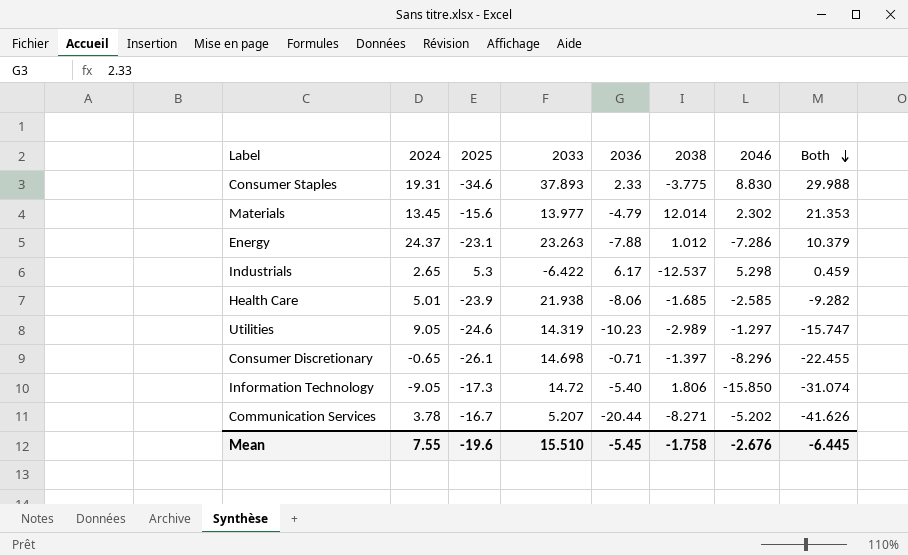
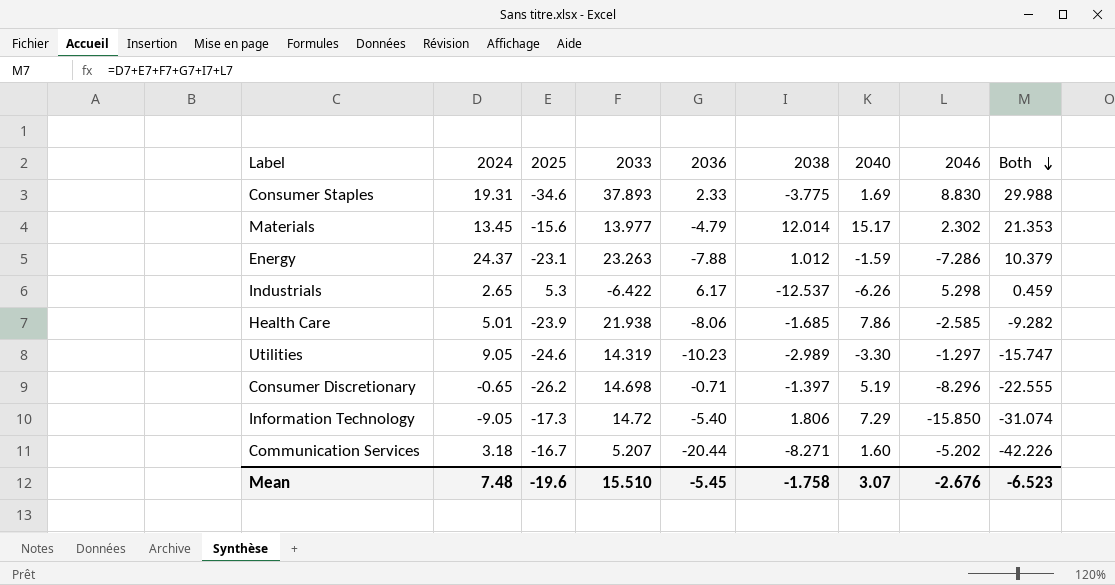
column 2040 | position: none -> 7
Consumer Discretionary | 2025: -26.1 -> -26.2
Consumer Discretionary | Both: -22.455 -> -22.555
Communication Services | 2024: 3.78 -> 3.18
Communication Services | Both: -41.626 -> -42.226
Mean | 2024: 7.55 -> 7.48
Mean | Both: -6.445 -> -6.523

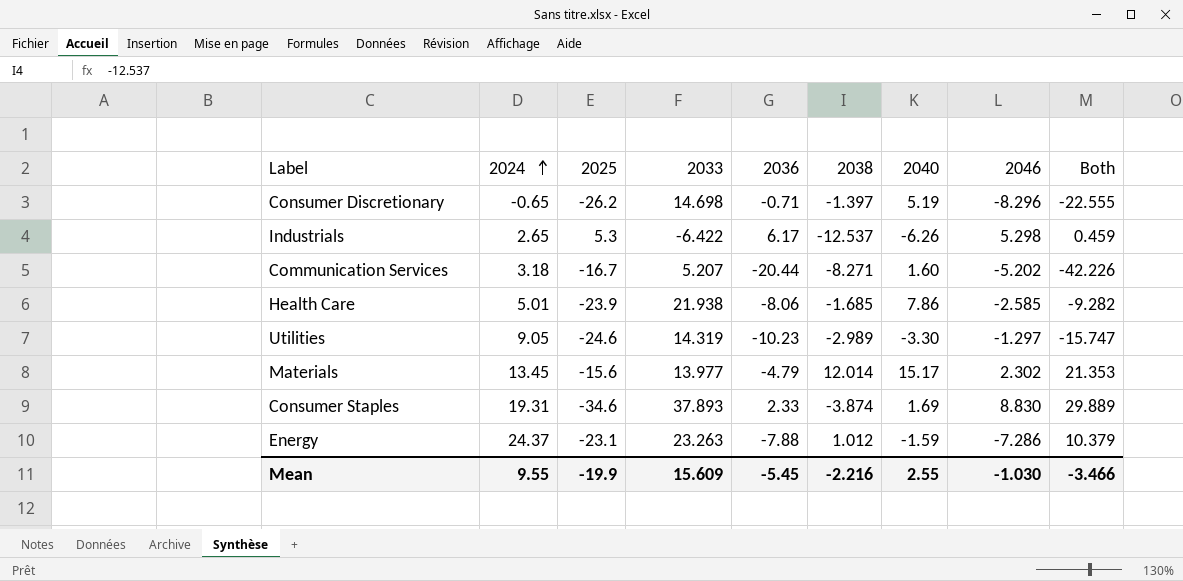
row order: Both descending -> 2024 ascending
row Information Technology: -9.05 | -17.3 | 14.72 | -5.40 | 1.806 | 7.29 | -15.850 | -31.074 -> none
Consumer Staples | 2038: -3.775 -> -3.874
Consumer Staples | Both: 29.988 -> 29.889
Mean | 2024: 7.48 -> 9.55
Mean | 2025: -19.6 -> -19.9
Mean | 2033: 15.510 -> 15.609
Mean | 2038: -1.758 -> -2.216
Mean | 2040: 3.07 -> 2.55
Mean | 2046: -2.676 -> -1.030
Mean | Both: -6.523 -> -3.466

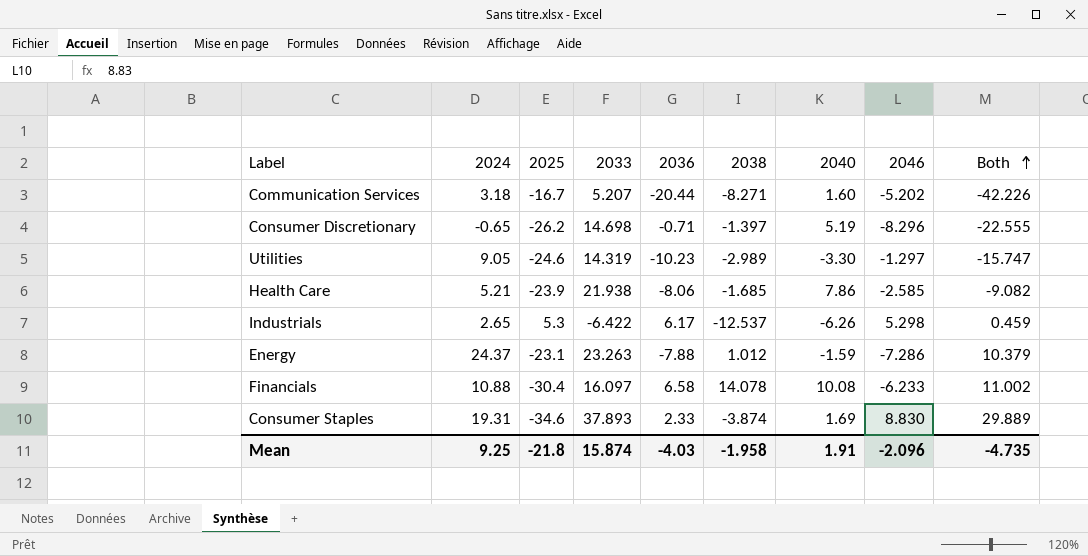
row order: 2024 ascending -> Both ascending
row Materials: 13.45 | -15.6 | 13.977 | -4.79 | 12.014 | 15.17 | 2.302 | 21.353 -> none
Health Care | 2024: 5.01 -> 5.21
Health Care | Both: -9.282 -> -9.082
row Financials: none -> 10.88 | -30.4 | 16.097 | 6.58 | 14.078 | 10.08 | -6.233 | 11.002
Mean | 2024: 9.55 -> 9.25
Mean | 2025: -19.9 -> -21.8
Mean | 2033: 15.609 -> 15.874
Mean | 2036: -5.45 -> -4.03
Mean | 2038: -2.216 -> -1.958
Mean | 2040: 2.55 -> 1.91
Mean | 2046: -1.030 -> -2.096
Mean | Both: -3.466 -> -4.735

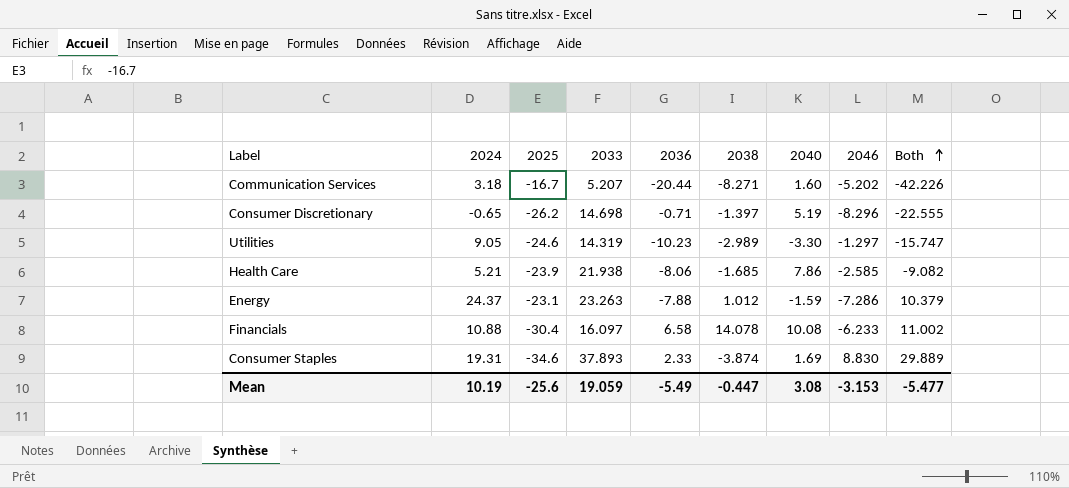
row Industrials: 2.65 | 5.3 | -6.422 | 6.17 | -12.537 | -6.26 | 5.298 | 0.459 -> none
Mean | 2024: 9.25 -> 10.19
Mean | 2025: -21.8 -> -25.6
Mean | 2033: 15.874 -> 19.059
Mean | 2036: -4.03 -> -5.49
Mean | 2038: -1.958 -> -0.447
Mean | 2040: 1.91 -> 3.08
Mean | 2046: -2.096 -> -3.153
Mean | Both: -4.735 -> -5.477

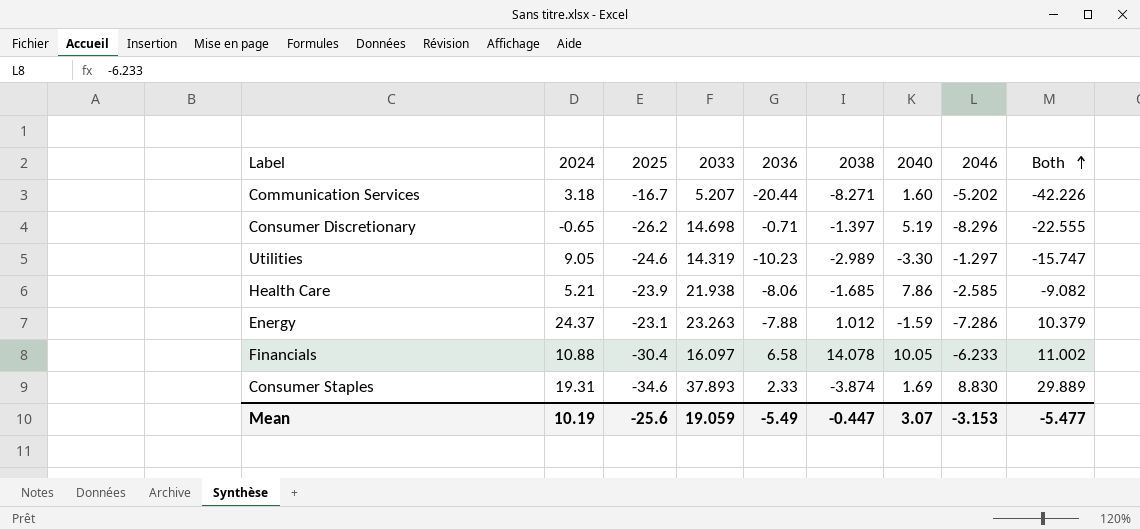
Financials | 2040: 10.08 -> 10.05
Mean | 2040: 3.08 -> 3.07

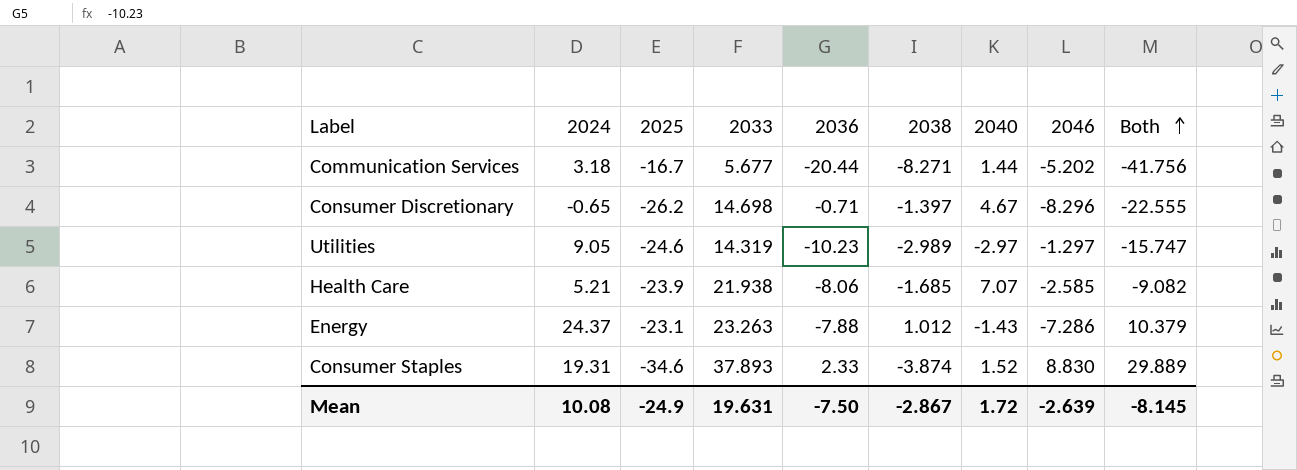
row Financials: 10.88 | -30.4 | 16.097 | 6.58 | 14.078 | 10.05 | -6.233 | 11.002 -> none
Communication Services | 2033: 5.207 -> 5.677
Communication Services | 2040: 1.60 -> 1.44
Communication Services | Both: -42.226 -> -41.756
Consumer Discretionary | 2040: 5.19 -> 4.67
Utilities | 2040: -3.30 -> -2.97
Health Care | 2040: 7.86 -> 7.07
Energy | 2040: -1.59 -> -1.43
Consumer Staples | 2040: 1.69 -> 1.52
Mean | 2024: 10.19 -> 10.08
Mean | 2025: -25.6 -> -24.9
Mean | 2033: 19.059 -> 19.631
Mean | 2036: -5.49 -> -7.50
Mean | 2038: -0.447 -> -2.867
Mean | 2040: 3.07 -> 1.72
Mean | 2046: -3.153 -> -2.639
Mean | Both: -5.477 -> -8.145

